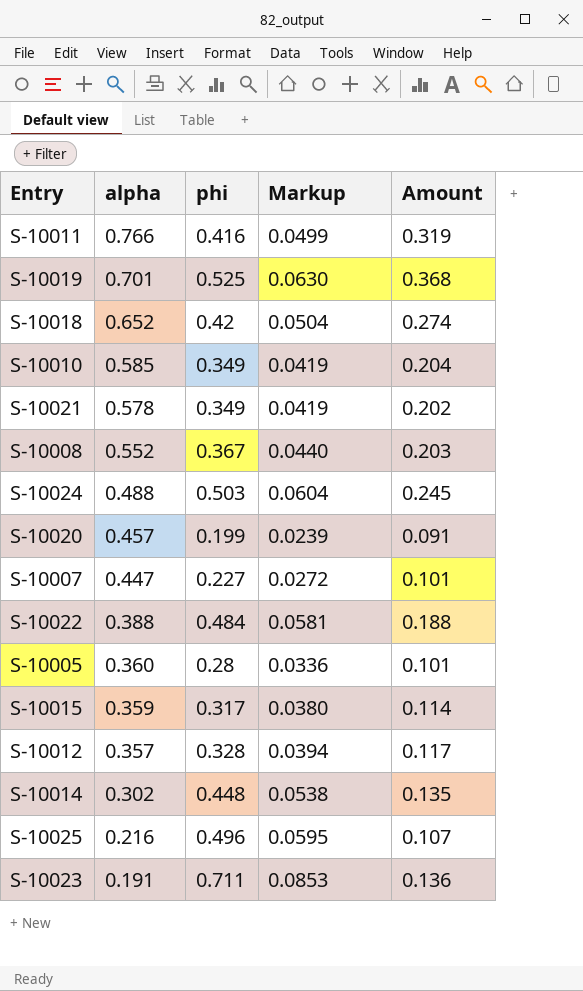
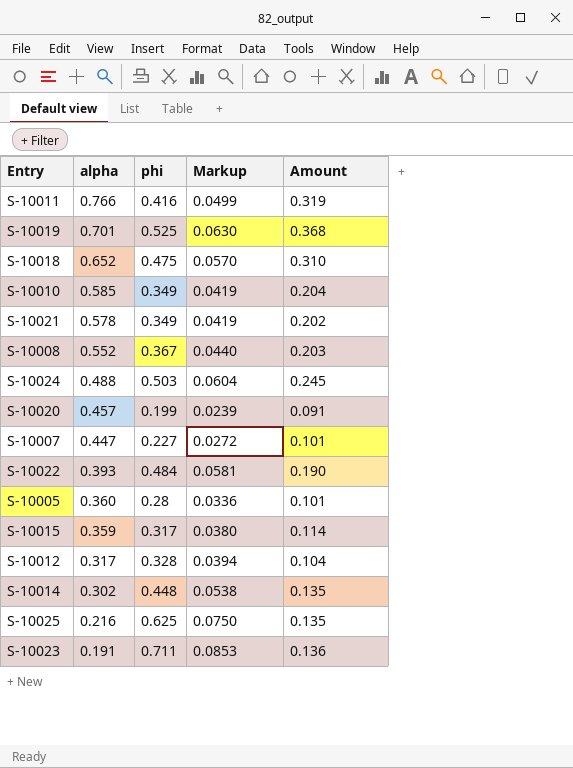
S-10018 | phi: 0.42 -> 0.475
S-10018 | Markup: 0.0504 -> 0.0570
S-10018 | Amount: 0.274 -> 0.310
S-10022 | alpha: 0.388 -> 0.393
S-10022 | Amount: 0.188 -> 0.190
S-10012 | alpha: 0.357 -> 0.317
S-10012 | Amount: 0.117 -> 0.104
S-10025 | phi: 0.496 -> 0.625
S-10025 | Markup: 0.0595 -> 0.0750
S-10025 | Amount: 0.107 -> 0.135

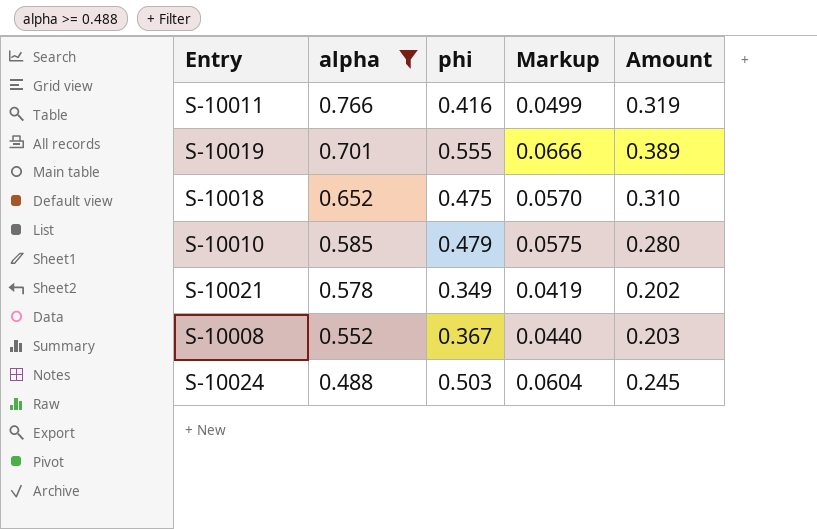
filter: none -> alpha >= 0.488
S-10019 | phi: 0.525 -> 0.555
S-10019 | Markup: 0.0630 -> 0.0666
S-10019 | Amount: 0.368 -> 0.389
S-10010 | phi: 0.349 -> 0.479
S-10010 | Markup: 0.0419 -> 0.0575
S-10010 | Amount: 0.204 -> 0.280

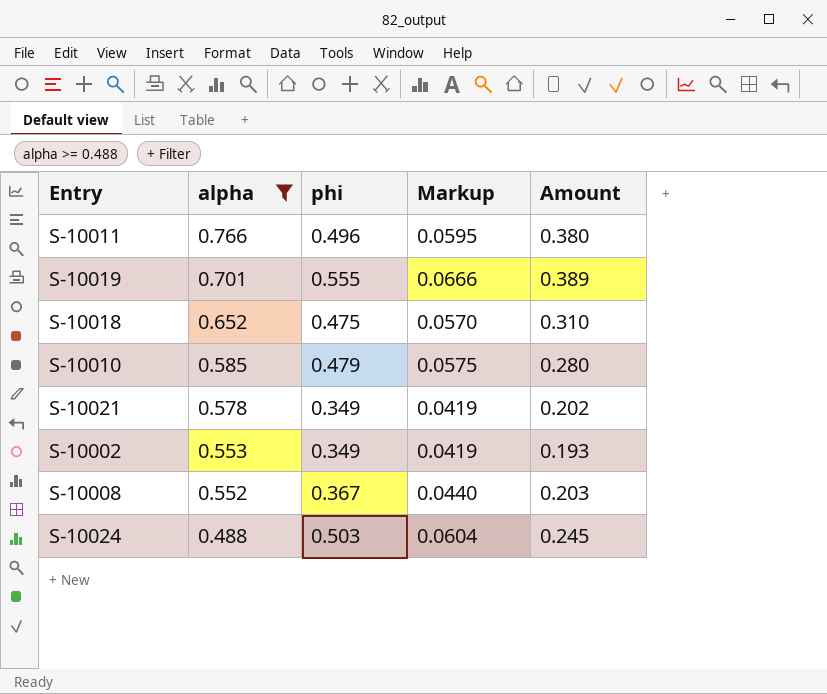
S-10011 | phi: 0.416 -> 0.496
S-10011 | Markup: 0.0499 -> 0.0595
S-10011 | Amount: 0.319 -> 0.380
row S-10002: none -> 0.553 | 0.349 | 0.0419 | 0.193

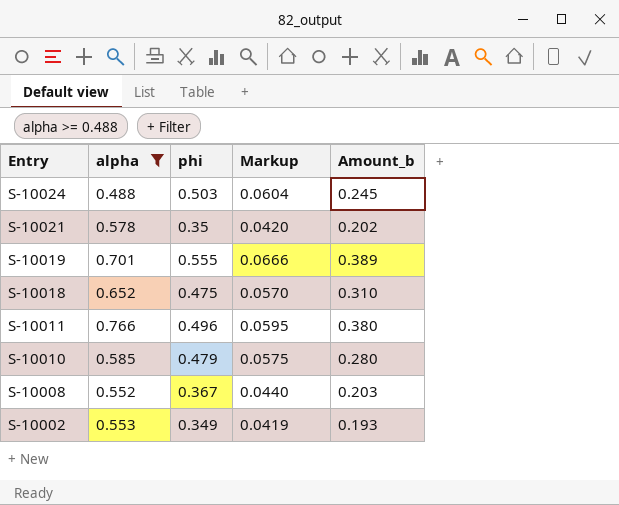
row order: alpha descending -> Entry descending
column name: Amount -> Amount_b
S-10021 | phi: 0.349 -> 0.35
S-10021 | Markup: 0.0419 -> 0.0420

